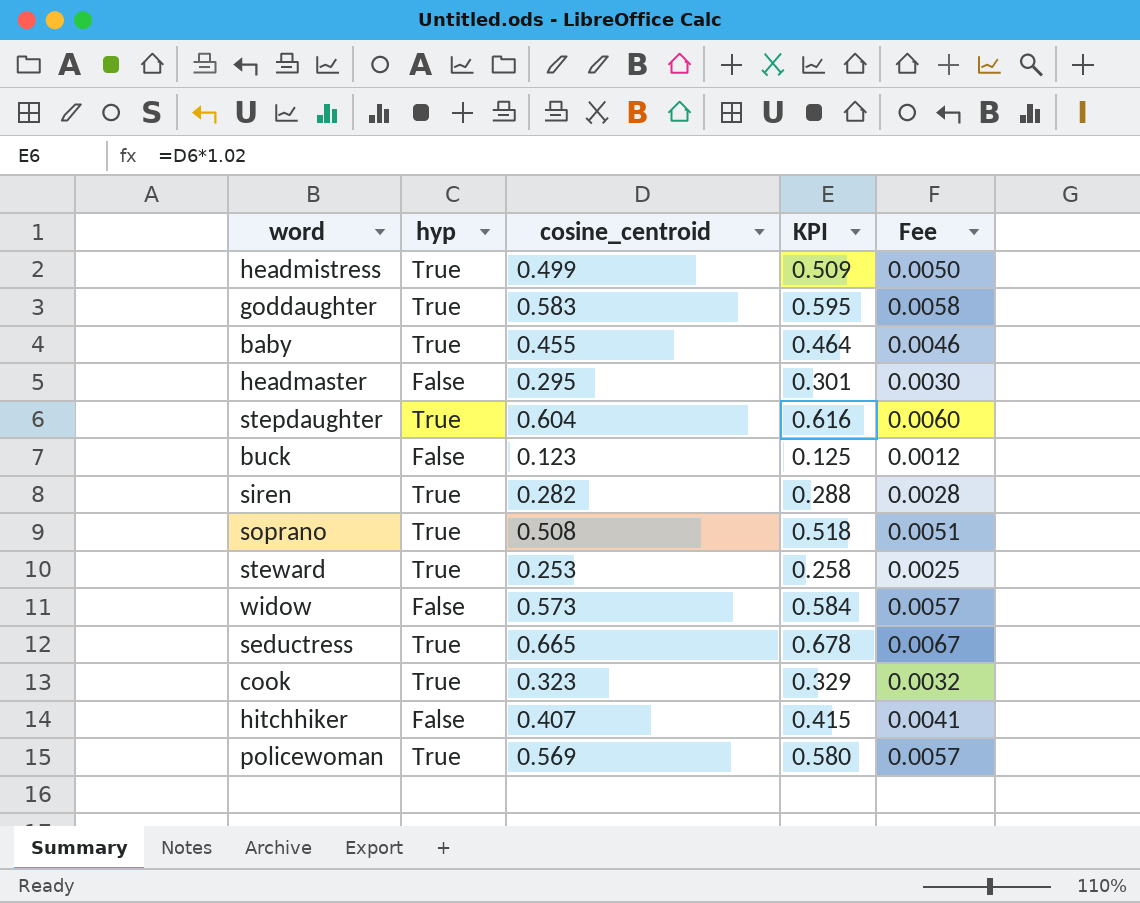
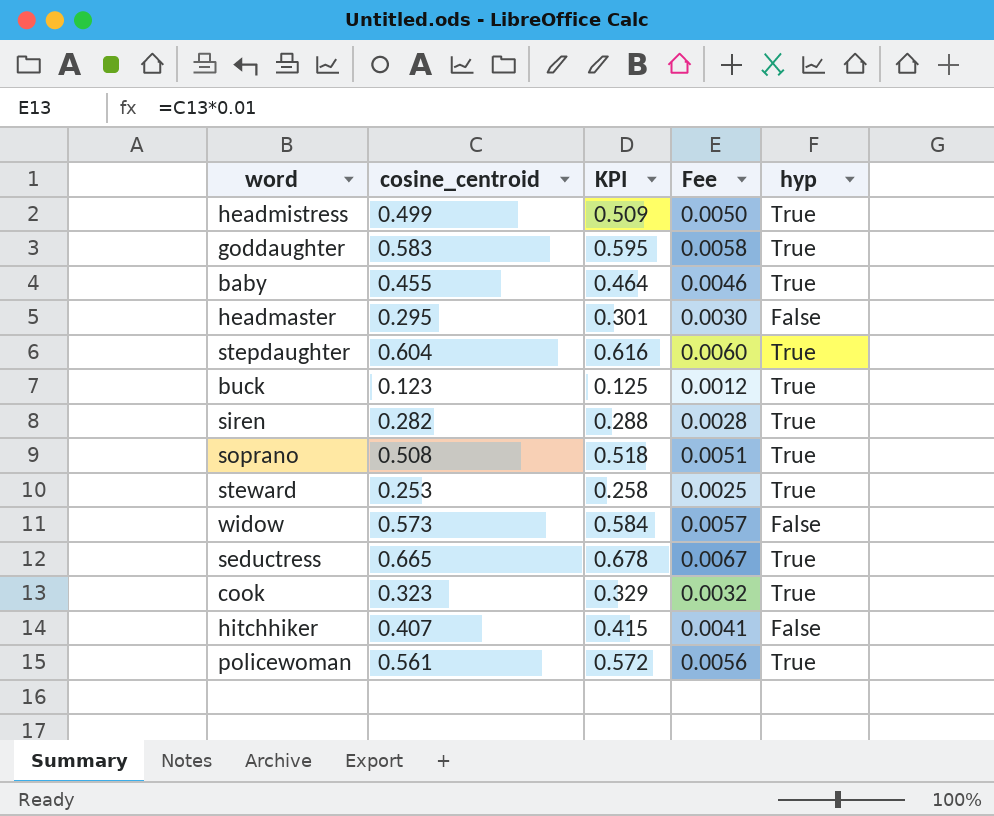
column hyp | position: 2 -> 5
buck | hyp: False -> True
policewoman | cosine_centroid: 0.569 -> 0.561
policewoman | KPI: 0.580 -> 0.572
policewoman | Fee: 0.0057 -> 0.0056

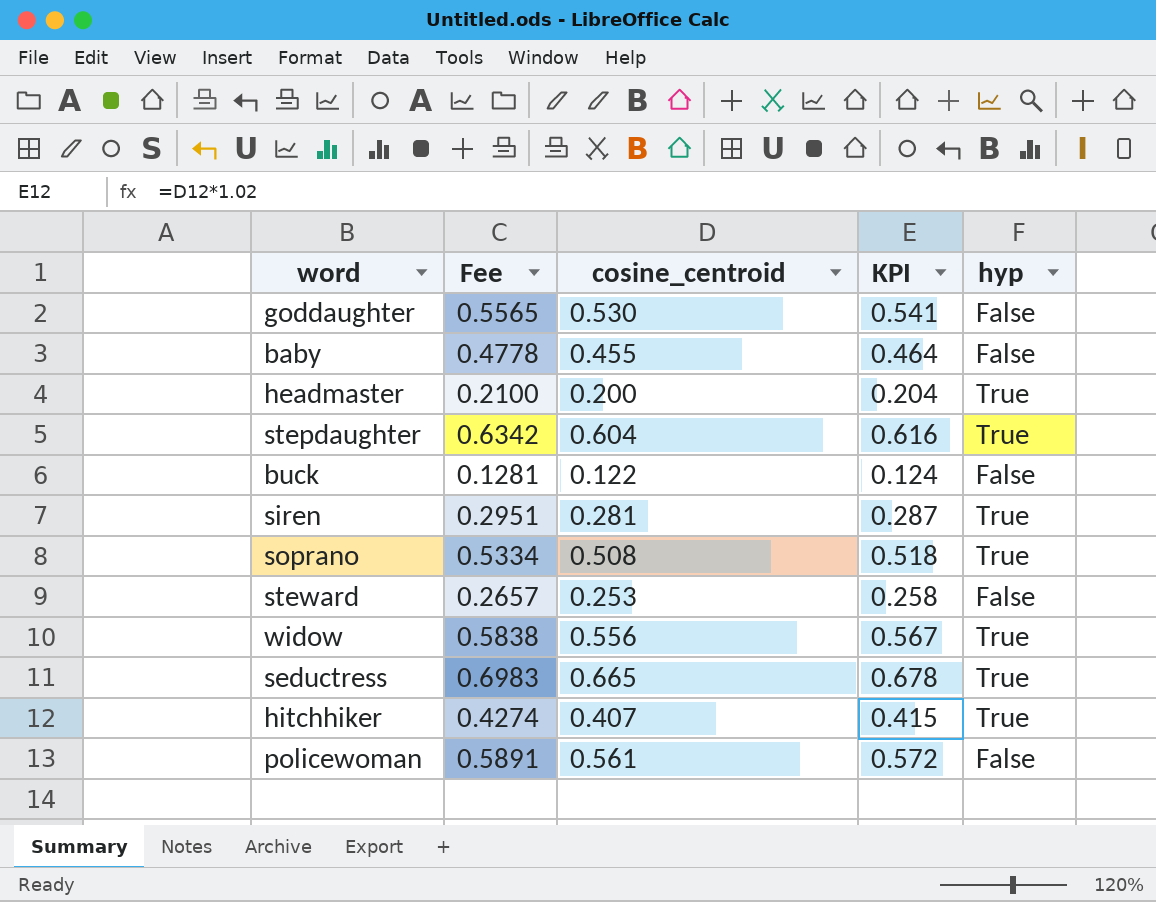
column Fee | formula: [cosine_centroid] * 0.01 -> [cosine_centroid] * 1.05
column Fee | position: 4 -> 2
row headmistress: 0.499 | 0.509 | 0.0050 | True -> none
row cook: 0.323 | 0.329 | 0.0032 | True -> none
goddaughter | cosine_centroid: 0.583 -> 0.530
goddaughter | KPI: 0.595 -> 0.541
goddaughter | hyp: True -> False
baby | hyp: True -> False
headmaster | cosine_centroid: 0.295 -> 0.200
headmaster | KPI: 0.301 -> 0.204
headmaster | hyp: False -> True
buck | cosine_centroid: 0.123 -> 0.122
buck | KPI: 0.125 -> 0.124
buck | hyp: True -> False
siren | cosine_centroid: 0.282 -> 0.281
siren | KPI: 0.288 -> 0.287
steward | hyp: True -> False
widow | cosine_centroid: 0.573 -> 0.556
widow | KPI: 0.584 -> 0.567
widow | hyp: False -> True
hitchhiker | hyp: False -> True
policewoman | hyp: True -> False

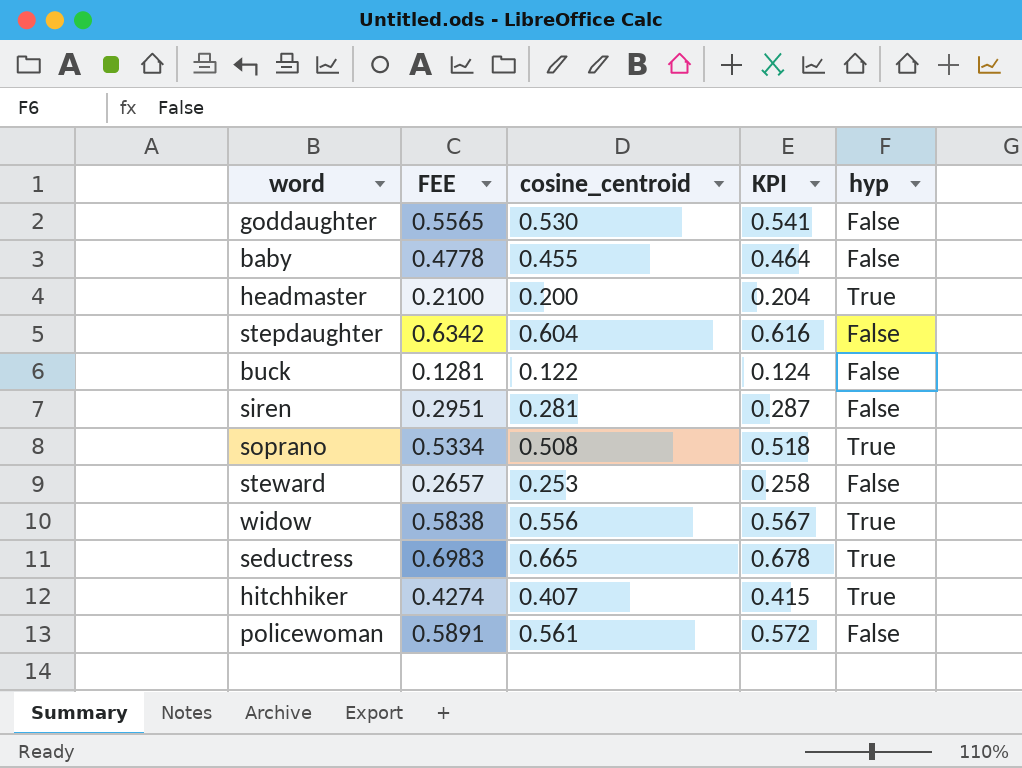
column name: Fee -> FEE
stepdaughter | hyp: True -> False
siren | hyp: True -> False

